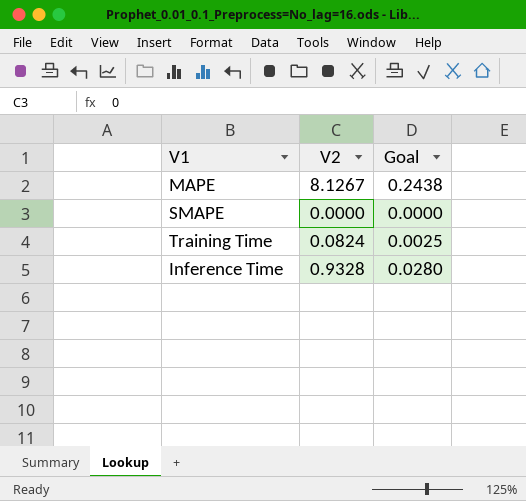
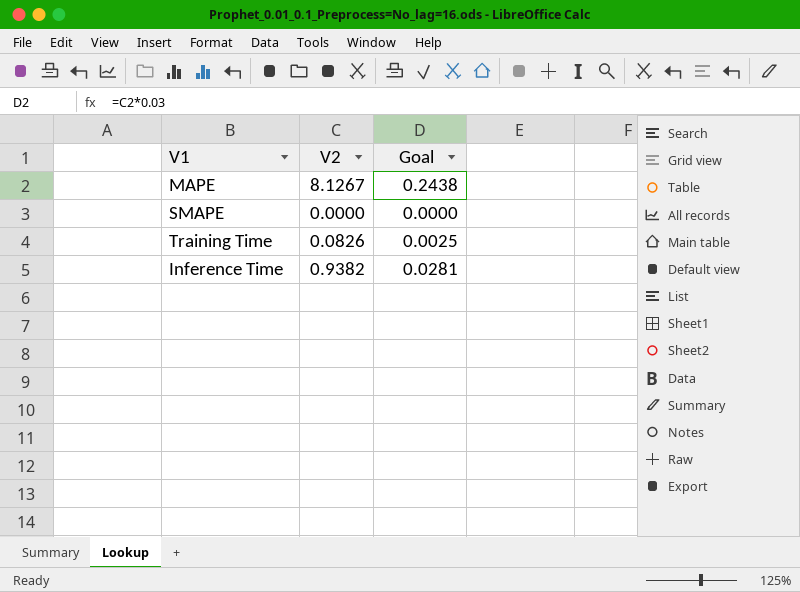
Training Time | V2: 0.0824 -> 0.0826
Inference Time | V2: 0.9328 -> 0.9382
Inference Time | Goal: 0.0280 -> 0.0281

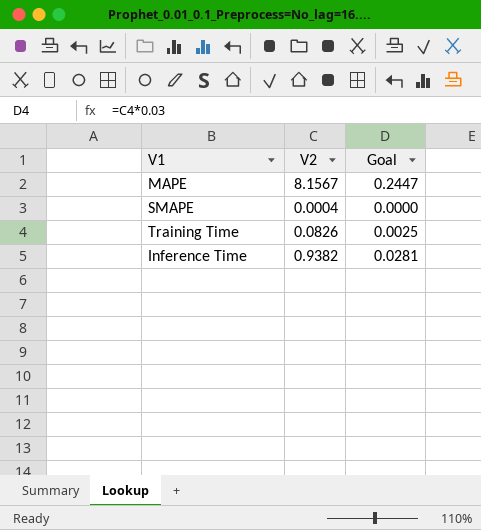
MAPE | V2: 8.1267 -> 8.1567
MAPE | Goal: 0.2438 -> 0.2447
SMAPE | V2: 0.0000 -> 0.0004

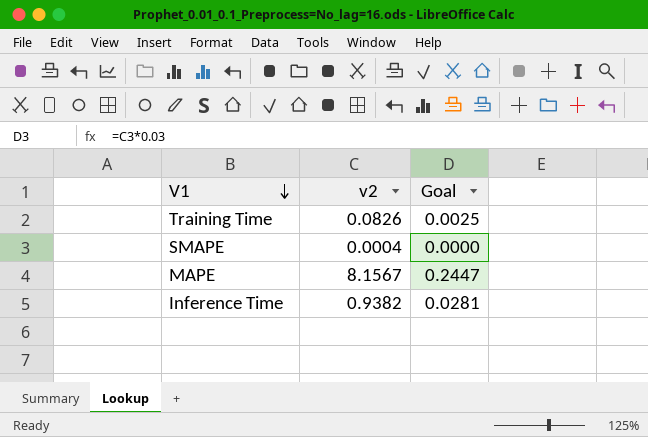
row order: none -> V1 descending
column name: V2 -> v2

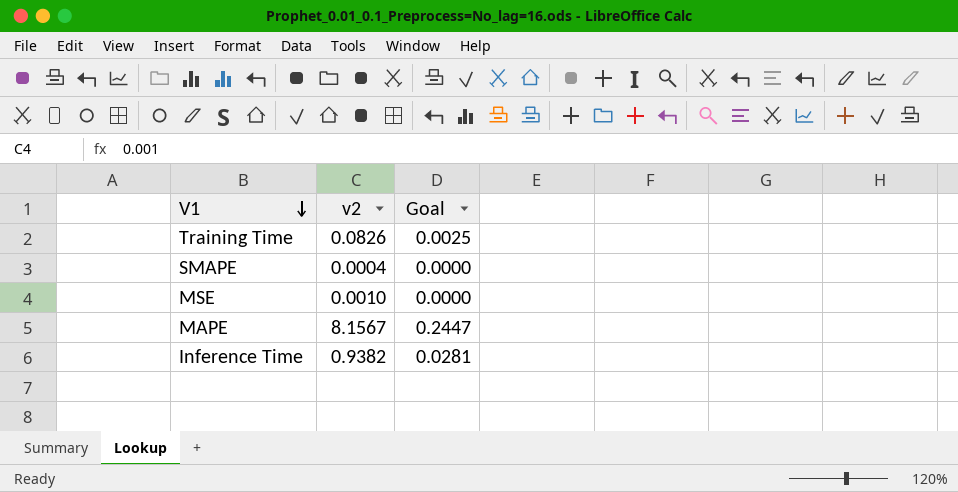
row MSE: none -> 0.0010 | 0.0000

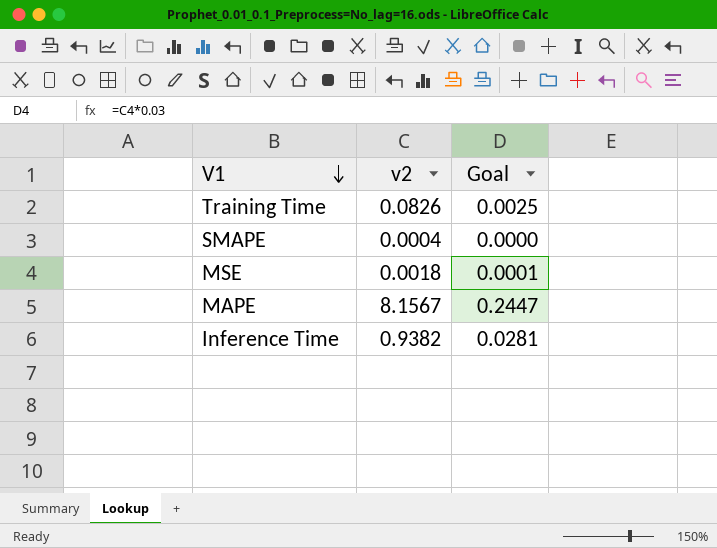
MSE | v2: 0.0010 -> 0.0018
MSE | Goal: 0.0000 -> 0.0001

